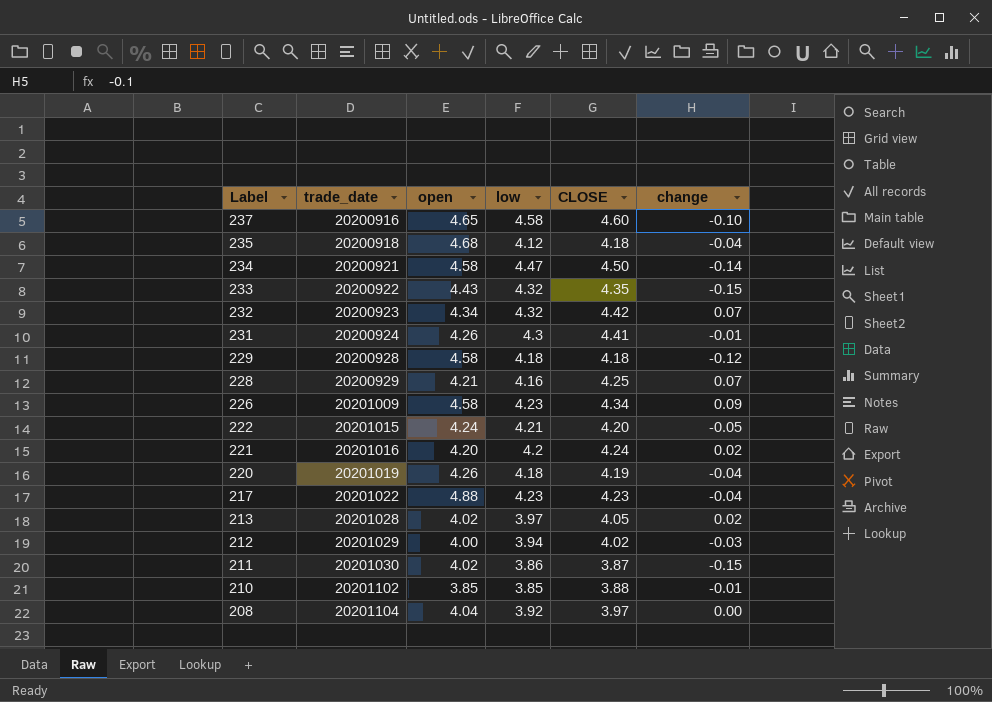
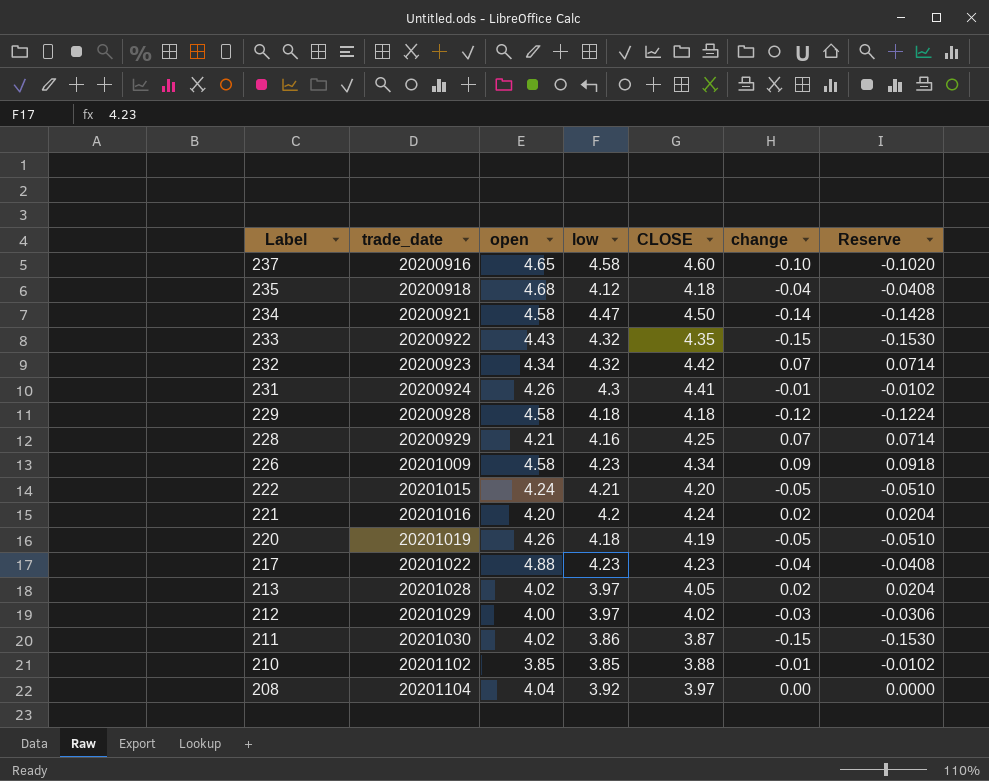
column Reserve | formula: none -> [change] * 1.02
220 | change: -0.04 -> -0.05
212 | low: 3.94 -> 3.97

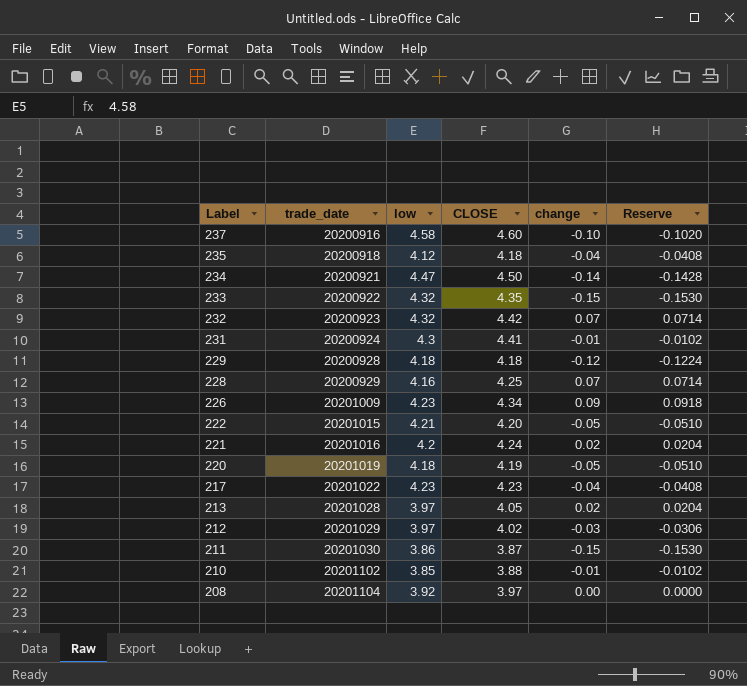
column open | position: 3 -> none

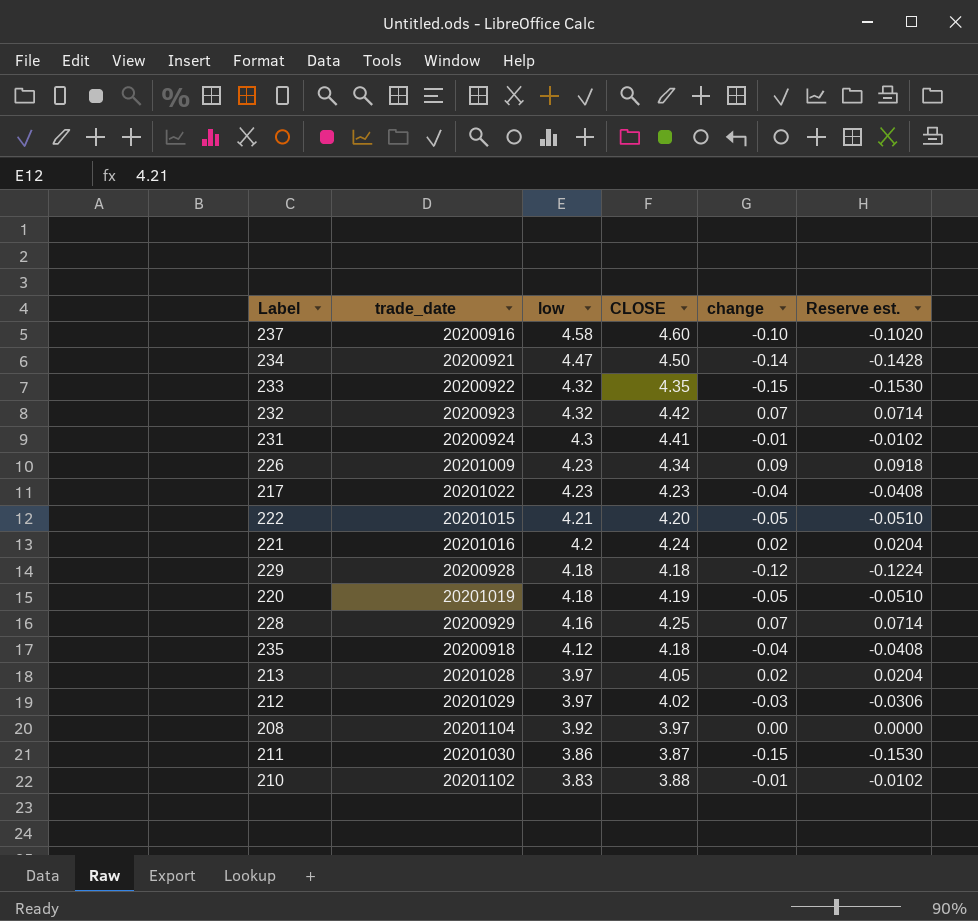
row order: Label descending -> low descending
column name: Reserve -> Reserve est.
210 | low: 3.85 -> 3.83

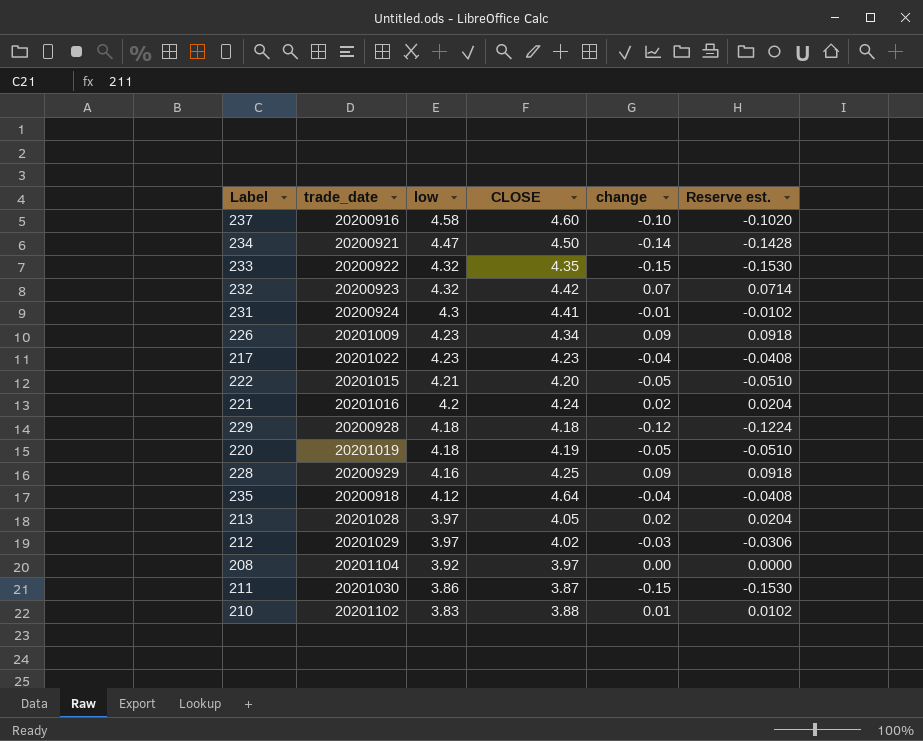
228 | change: 0.07 -> 0.09
228 | Reserve est.: 0.0714 -> 0.0918
235 | CLOSE: 4.18 -> 4.64
210 | change: -0.01 -> 0.01
210 | Reserve est.: -0.0102 -> 0.0102

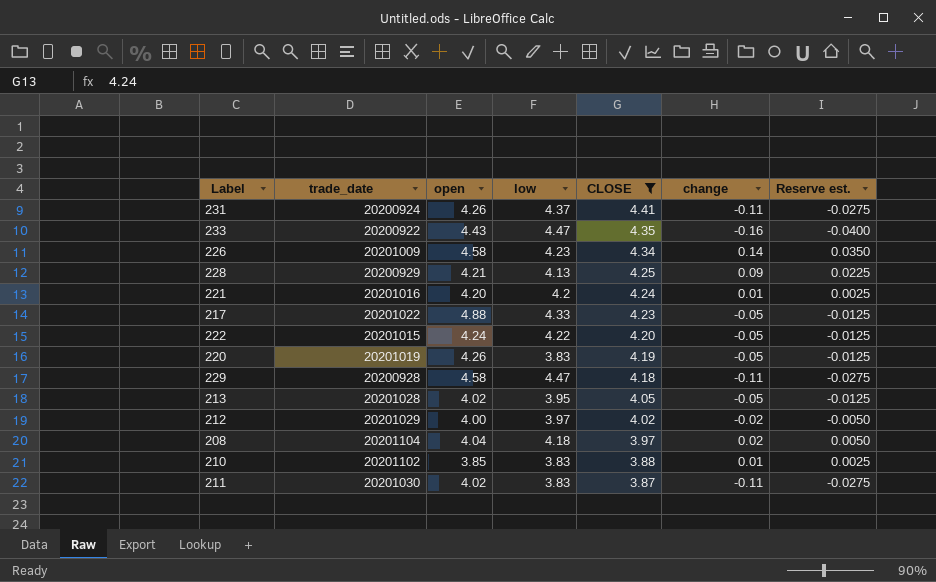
filter: none -> CLOSE <= 4.41
row order: low descending -> CLOSE descending
column open | position: none -> 3
column Reserve est. | formula: [change] * 1.02 -> [change] * 0.25
231 | low: 4.3 -> 4.37
231 | change: -0.01 -> -0.11
233 | low: 4.32 -> 4.47
233 | change: -0.15 -> -0.16
226 | change: 0.09 -> 0.14
228 | low: 4.16 -> 4.13
221 | change: 0.02 -> 0.01
217 | low: 4.23 -> 4.33
217 | change: -0.04 -> -0.05
222 | low: 4.21 -> 4.22
220 | low: 4.18 -> 3.83
229 | low: 4.18 -> 4.47
229 | change: -0.12 -> -0.11
213 | low: 3.97 -> 3.95
213 | change: 0.02 -> -0.05
212 | change: -0.03 -> -0.02
208 | low: 3.92 -> 4.18
208 | change: 0.00 -> 0.02
211 | low: 3.86 -> 3.83
211 | change: -0.15 -> -0.11

